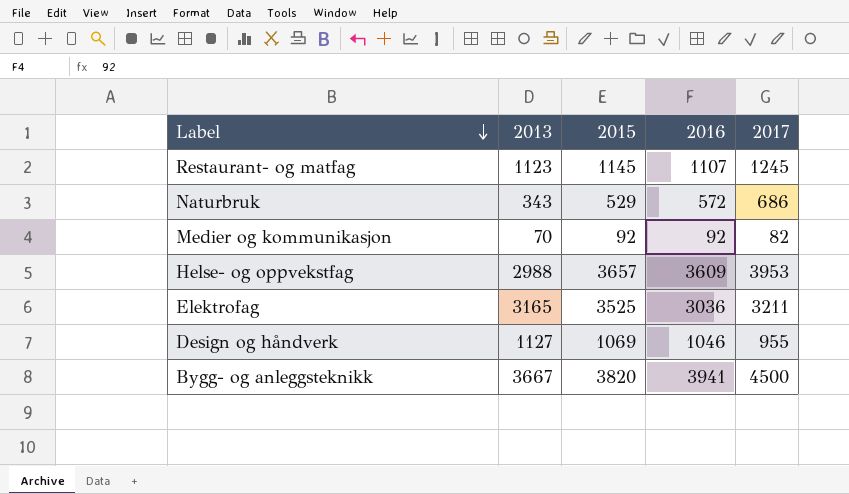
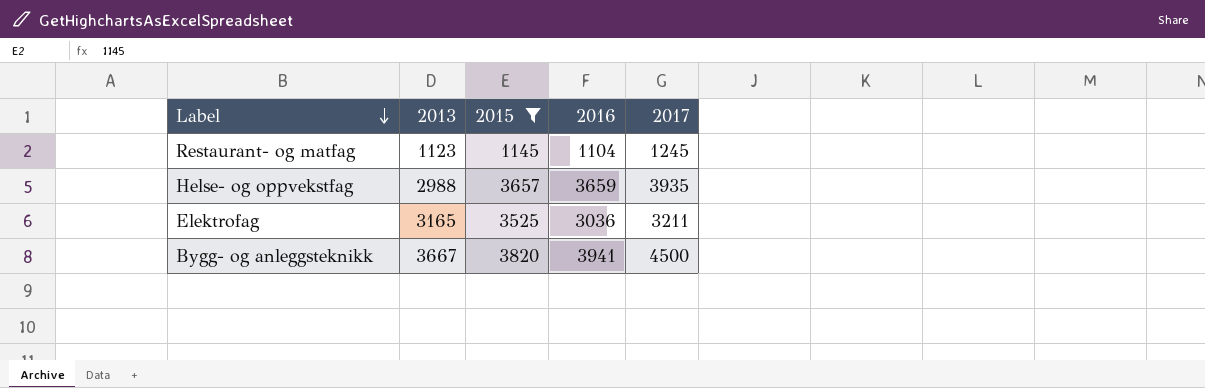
filter: none -> 2015 >= 1145
Restaurant- og matfag | 2016: 1107 -> 1104
Helse- og oppvekstfag | 2016: 3609 -> 3659
Helse- og oppvekstfag | 2017: 3953 -> 3935

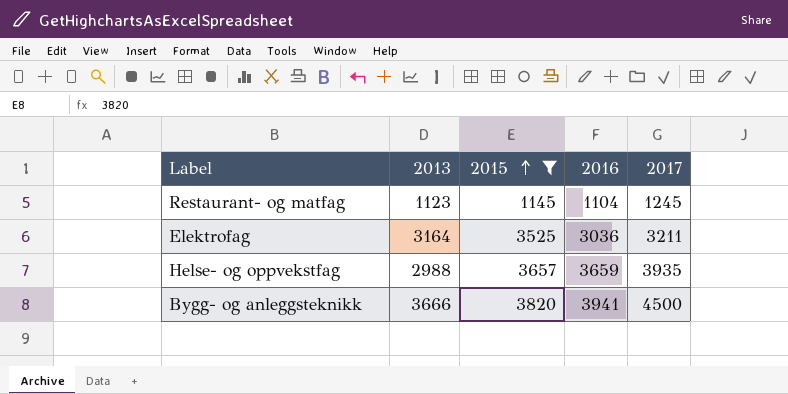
row order: Label descending -> 2015 ascending
Elektrofag | 2013: 3165 -> 3164
Bygg- og anleggsteknikk | 2013: 3667 -> 3666

